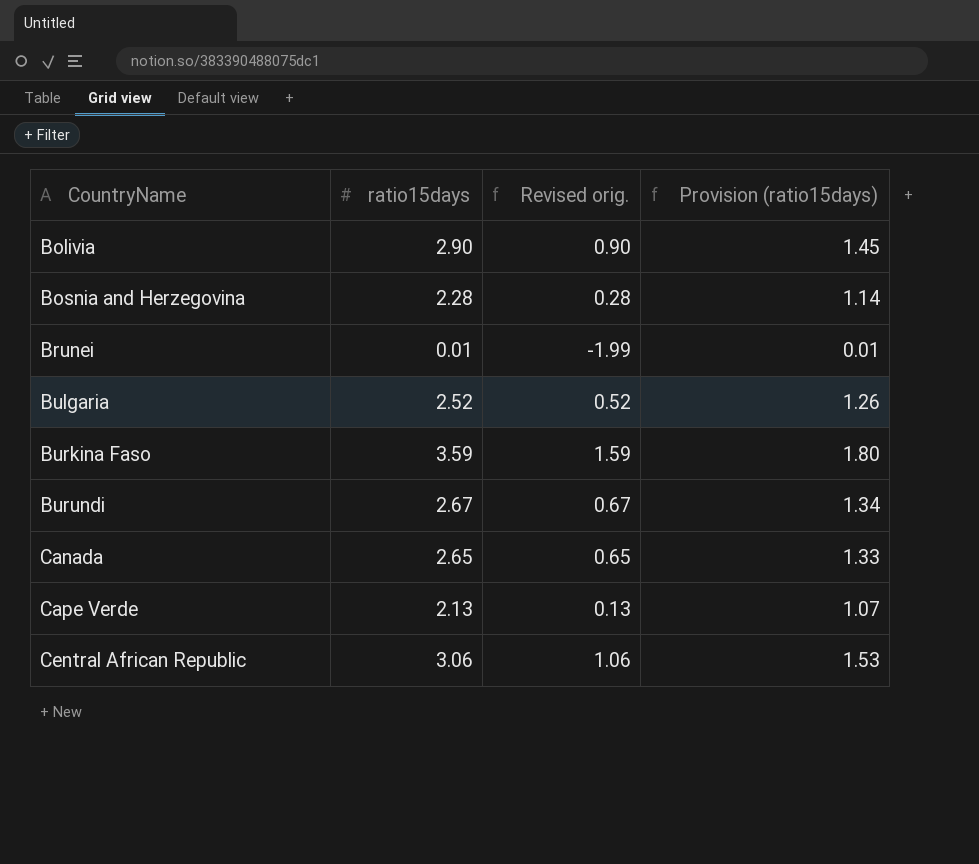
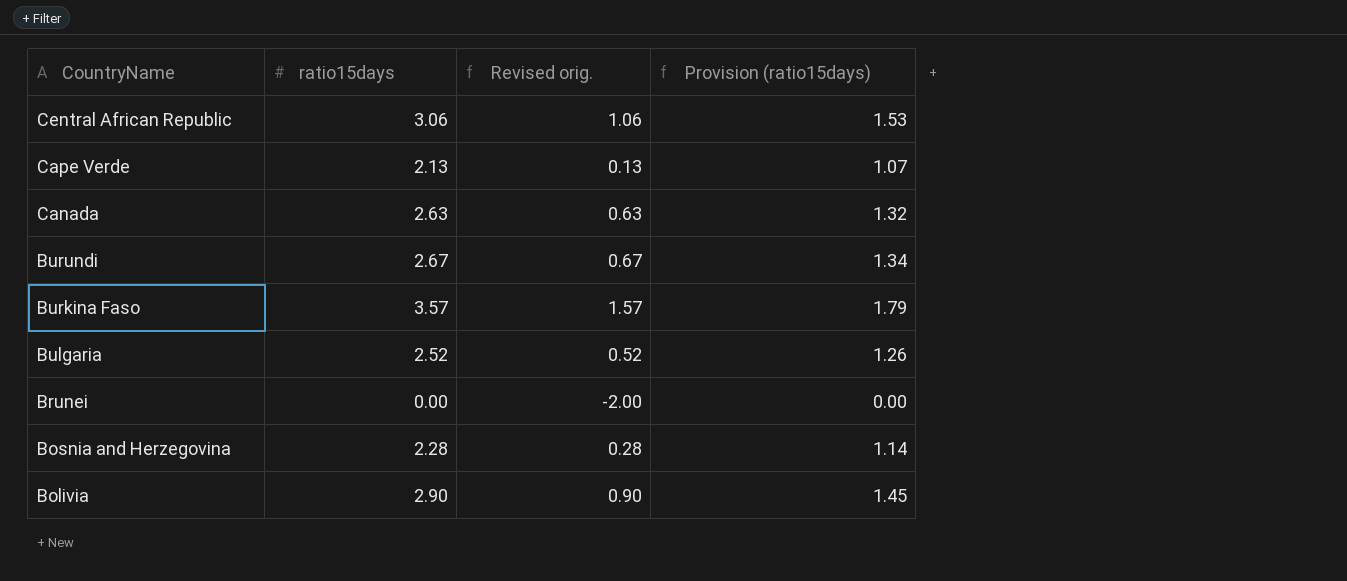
row order: CountryName ascending -> CountryName descending
Canada | ratio15days: 2.65 -> 2.63
Canada | Revised orig.: 0.65 -> 0.63
Canada | Provision (ratio15days): 1.33 -> 1.32
Burkina Faso | ratio15days: 3.59 -> 3.57
Burkina Faso | Revised orig.: 1.59 -> 1.57
Burkina Faso | Provision (ratio15days): 1.80 -> 1.79
Brunei | ratio15days: 0.01 -> 0.00
Brunei | Revised orig.: -1.99 -> -2.00
Brunei | Provision (ratio15days): 0.01 -> 0.00

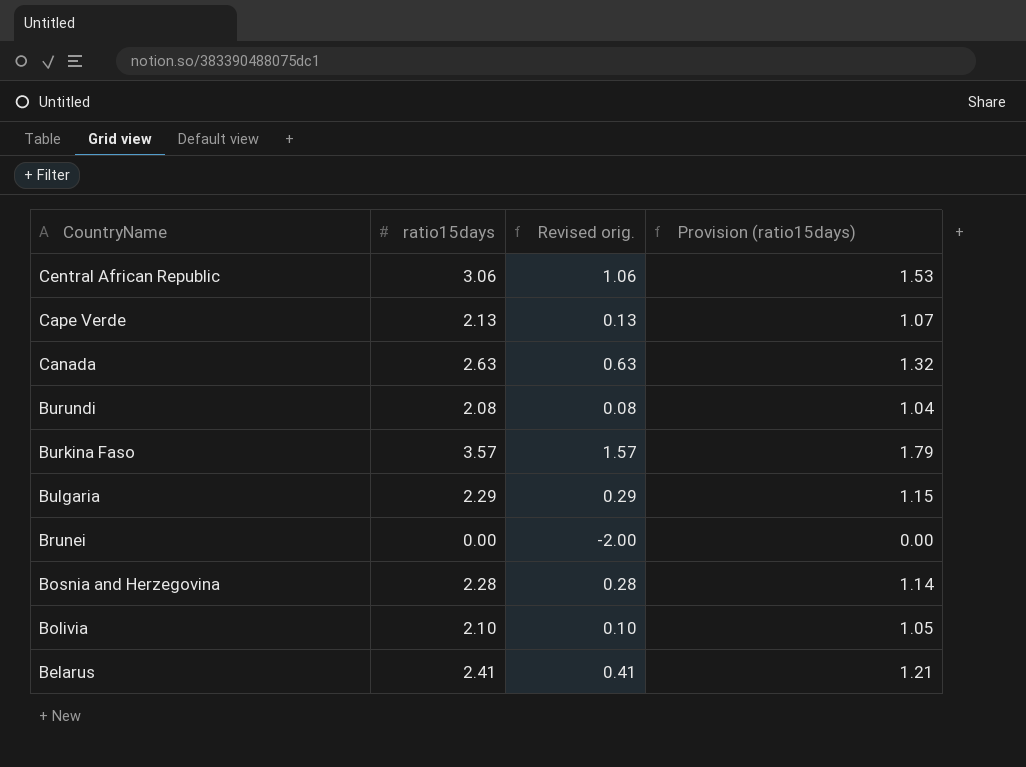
Burundi | ratio15days: 2.67 -> 2.08
Burundi | Revised orig.: 0.67 -> 0.08
Burundi | Provision (ratio15days): 1.34 -> 1.04
Bulgaria | ratio15days: 2.52 -> 2.29
Bulgaria | Revised orig.: 0.52 -> 0.29
Bulgaria | Provision (ratio15days): 1.26 -> 1.15
Bolivia | ratio15days: 2.90 -> 2.10
Bolivia | Revised orig.: 0.90 -> 0.10
Bolivia | Provision (ratio15days): 1.45 -> 1.05
row Belarus: none -> 2.41 | 0.41 | 1.21

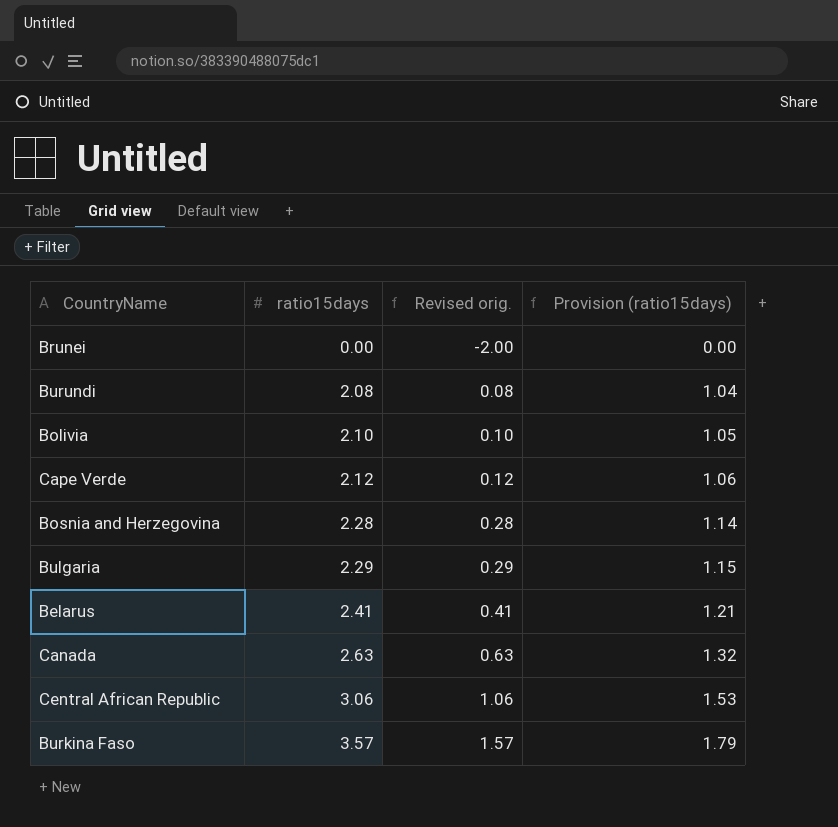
row order: CountryName descending -> ratio15days ascending
Cape Verde | ratio15days: 2.13 -> 2.12
Cape Verde | Revised orig.: 0.13 -> 0.12
Cape Verde | Provision (ratio15days): 1.07 -> 1.06

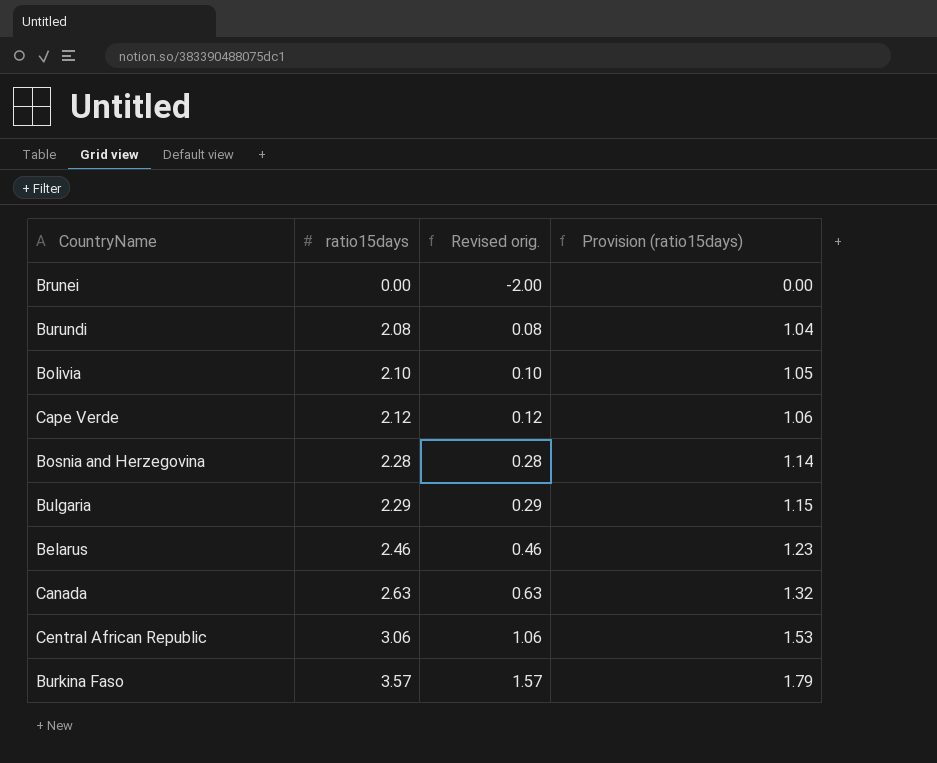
Belarus | ratio15days: 2.41 -> 2.46
Belarus | Revised orig.: 0.41 -> 0.46
Belarus | Provision (ratio15days): 1.21 -> 1.23

